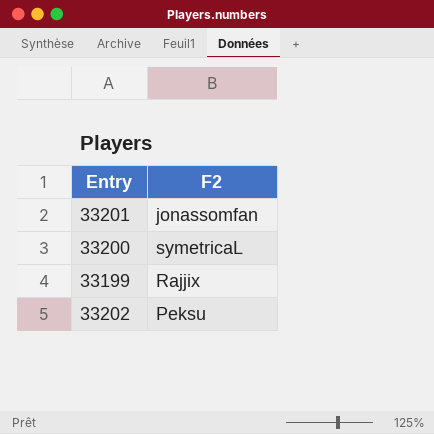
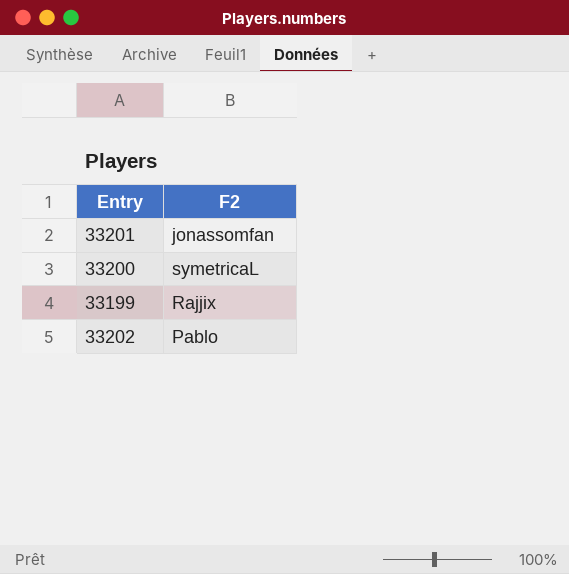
33202 | F2: Peksu -> Pablo

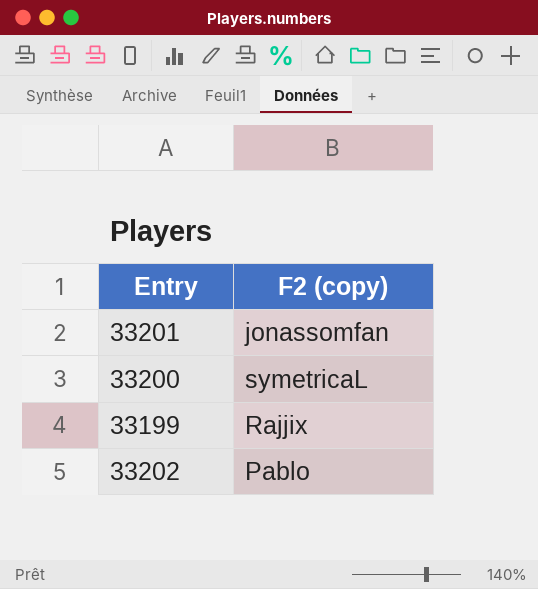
column name: F2 -> F2 (copy)

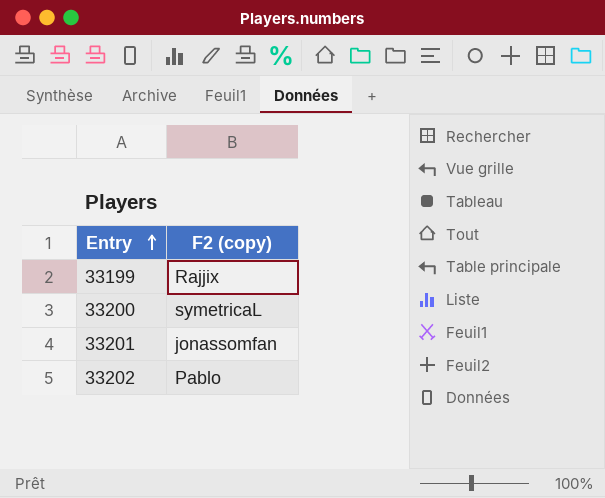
row order: none -> Entry ascending

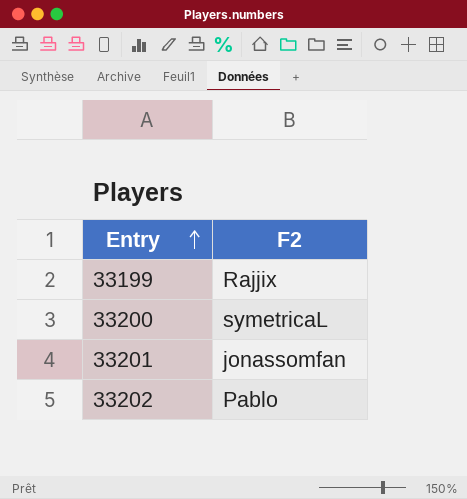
column name: F2 (copy) -> F2

